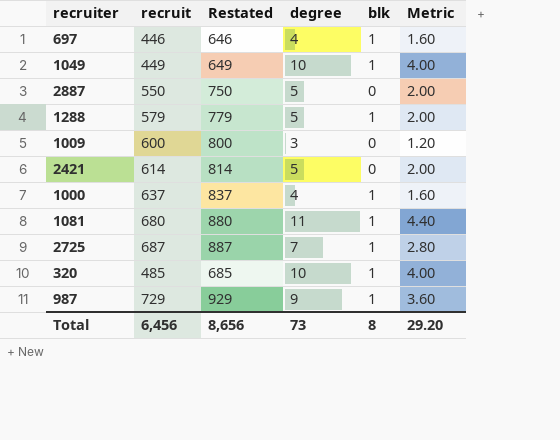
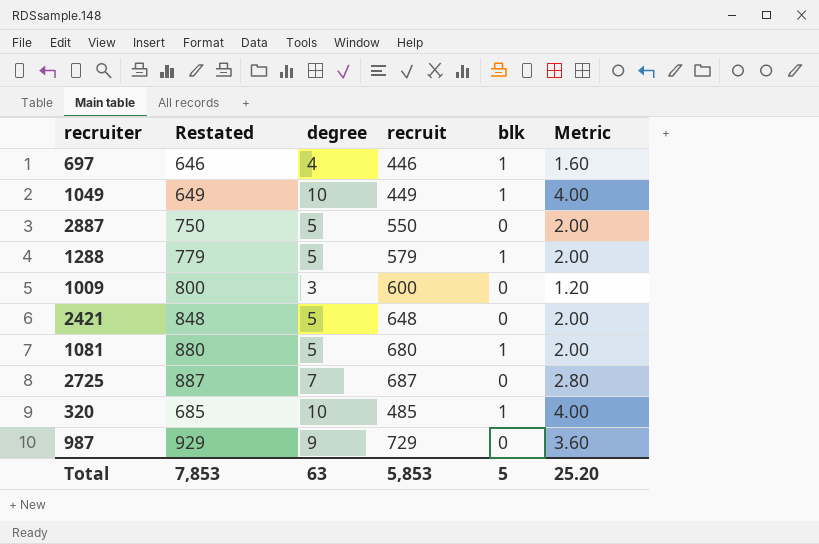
column recruit | position: 2 -> 4
row 1000: 637 | 837 | 4 | 1 | 1.60 -> none
2421 | Restated: 814 -> 848
2421 | recruit: 614 -> 648
1081 | degree: 11 -> 5
1081 | Metric: 4.40 -> 2.00
2725 | blk: 1 -> 0
987 | blk: 1 -> 0
Total | Restated: 8,656 -> 7,853
Total | degree: 73 -> 63
Total | recruit: 6,456 -> 5,853
Total | blk: 8 -> 5
Total | Metric: 29.20 -> 25.20

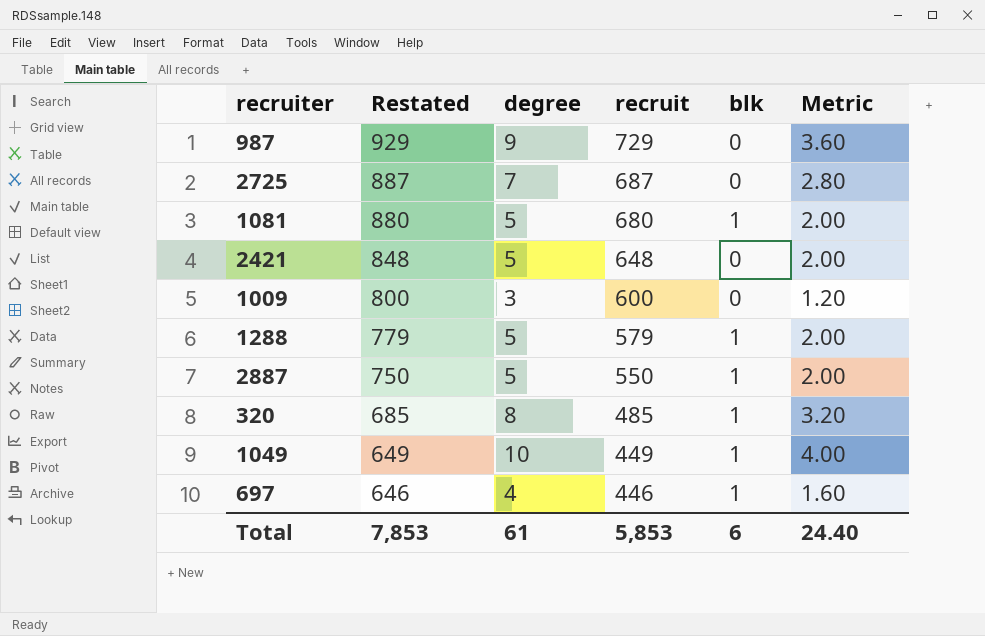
row order: none -> Restated descending
2887 | blk: 0 -> 1
320 | degree: 10 -> 8
320 | Metric: 4.00 -> 3.20
Total | degree: 63 -> 61
Total | blk: 5 -> 6
Total | Metric: 25.20 -> 24.40

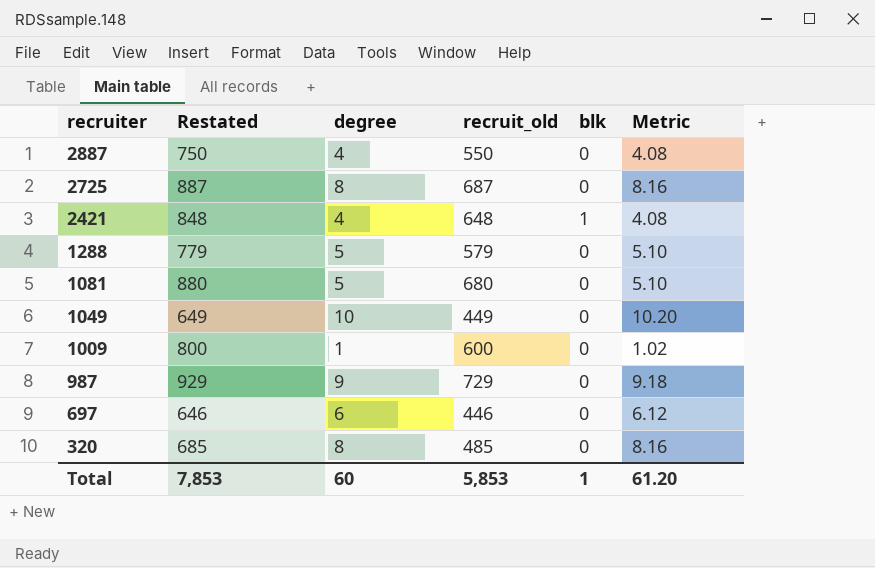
row order: Restated descending -> recruiter descending
column name: recruit -> recruit_old
column Metric | formula: [degree] * 0.4 -> [degree] * 1.02
2887 | degree: 5 -> 4
2887 | blk: 1 -> 0
2725 | degree: 7 -> 8
2421 | degree: 5 -> 4
2421 | blk: 0 -> 1
1288 | blk: 1 -> 0
1081 | blk: 1 -> 0
1049 | blk: 1 -> 0
1009 | degree: 3 -> 1
697 | degree: 4 -> 6
697 | blk: 1 -> 0
320 | blk: 1 -> 0
Total | degree: 61 -> 60
Total | blk: 6 -> 1
Total | Metric: 24.40 -> 61.20

